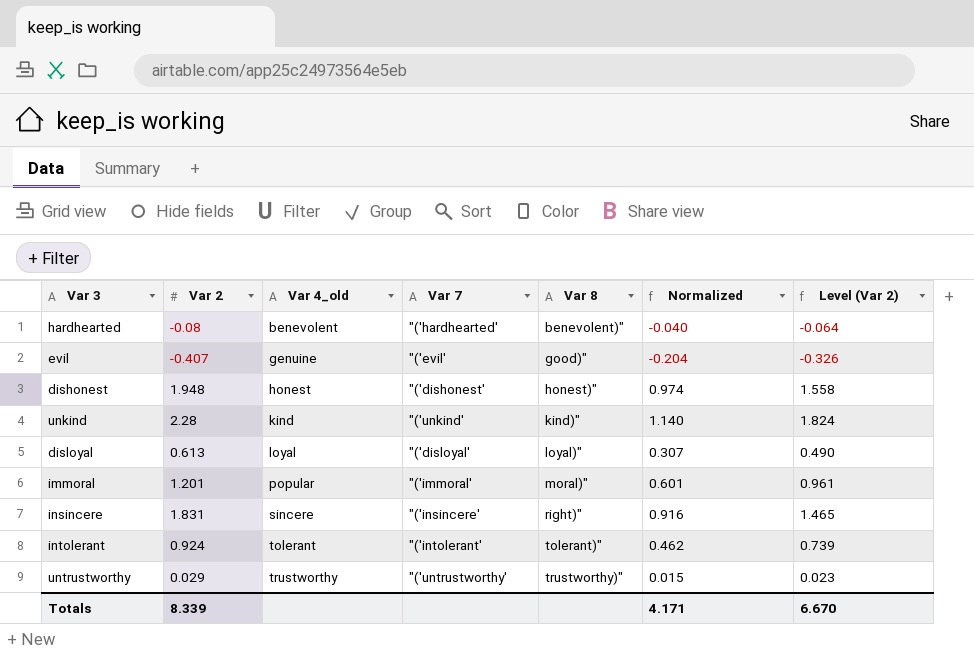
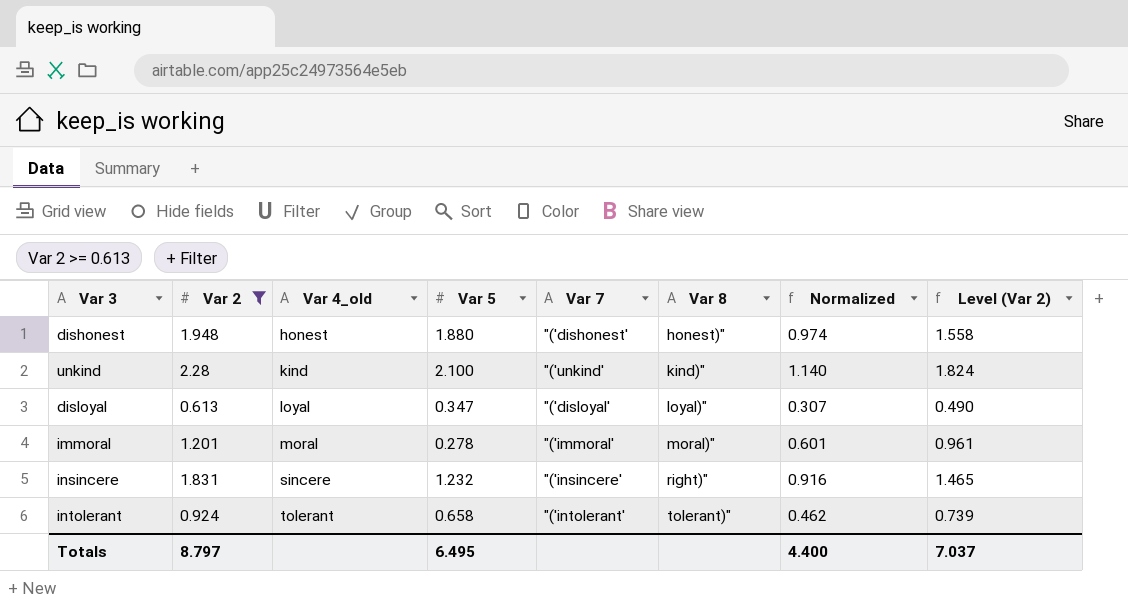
filter: none -> Var 2 >= 0.613
column Var 5 | position: none -> 4
immoral | Var 4_old: popular -> moral
Totals | Var 2: 8.339 -> 8.797
Totals | Normalized: 4.171 -> 4.400
Totals | Level (Var 2): 6.670 -> 7.037

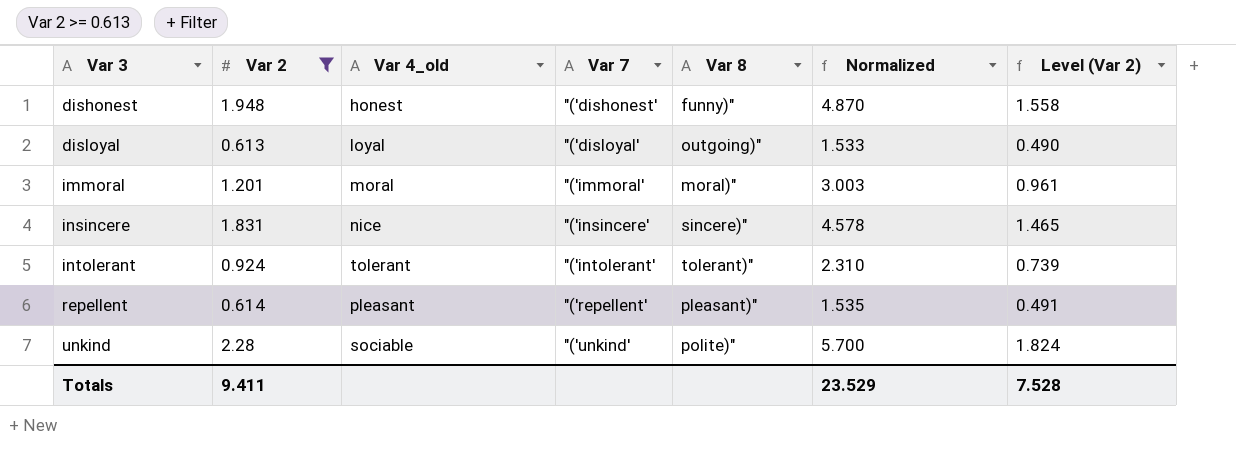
row order: Var 4_old ascending -> Var 3 ascending
column Var 5 | position: 4 -> none
column Normalized | formula: [Var 2] * 0.5 -> [Var 2] * 2.5
dishonest | Var 8: honest)" -> funny)"
disloyal | Var 8: loyal)" -> outgoing)"
insincere | Var 4_old: sincere -> nice
insincere | Var 8: right)" -> sincere)"
row repellent: none -> 0.614 | pleasant | "('repellent' | pleasant)" | 1.535 | 0.491
unkind | Var 4_old: kind -> sociable
unkind | Var 8: kind)" -> polite)"
Totals | Var 2: 8.797 -> 9.411
Totals | Normalized: 4.400 -> 23.529
Totals | Level (Var 2): 7.037 -> 7.528

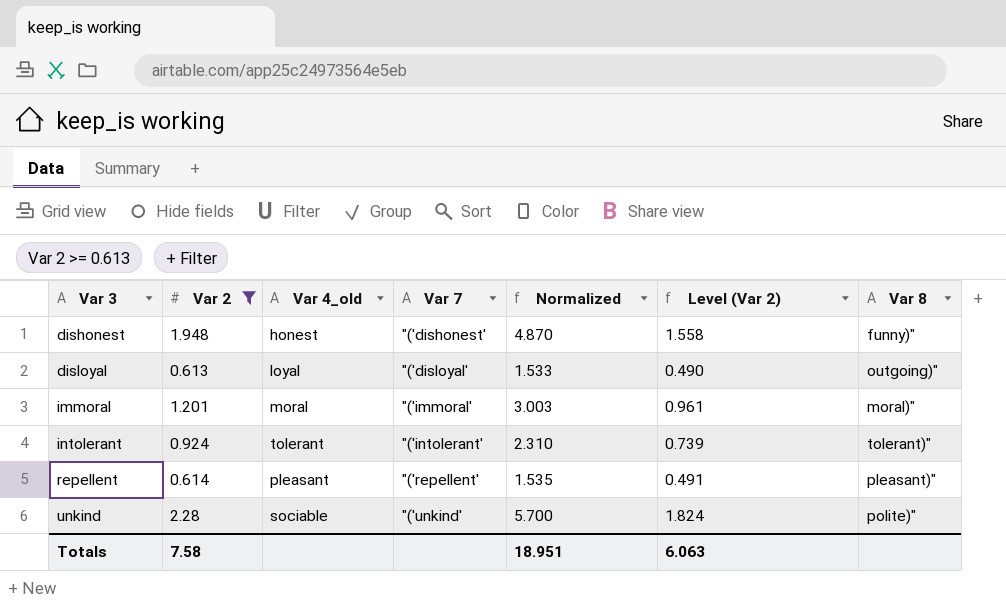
column Var 8 | position: 5 -> 7
row insincere: 1.831 | nice | "('insincere' | sincere)" | 4.578 | 1.465 -> none
Totals | Var 2: 9.411 -> 7.58
Totals | Normalized: 23.529 -> 18.951
Totals | Level (Var 2): 7.528 -> 6.063

